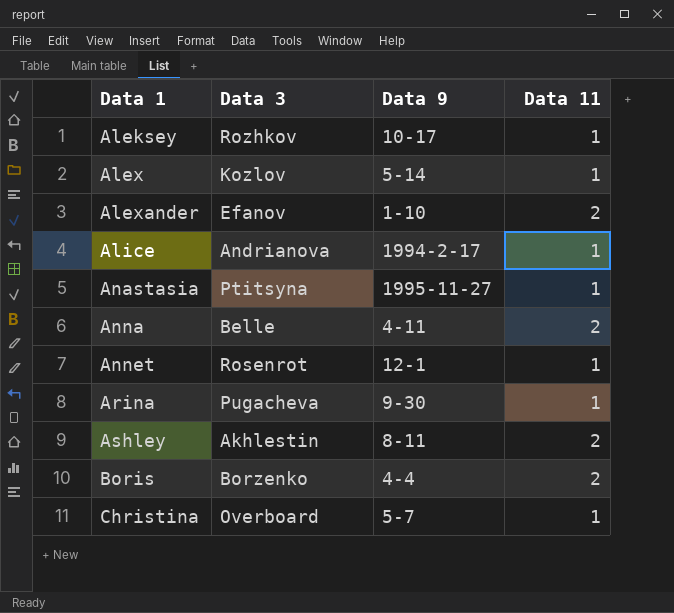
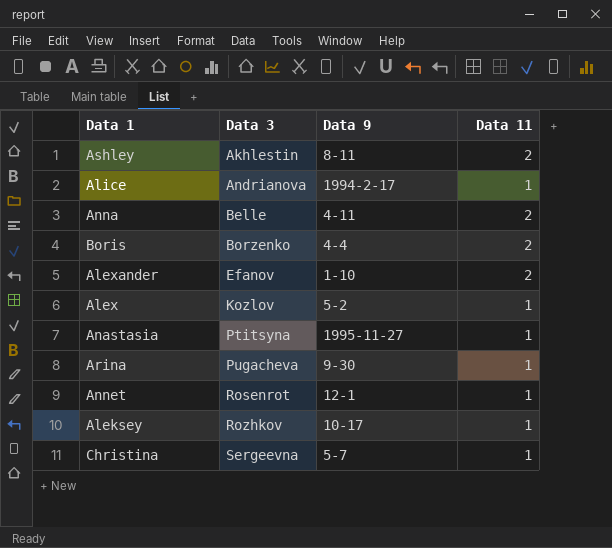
row order: Data 1 ascending -> Data 3 ascending
Alex | Data 9: 5-14 -> 5-2
Christina | Data 3: Overboard -> Sergeevna

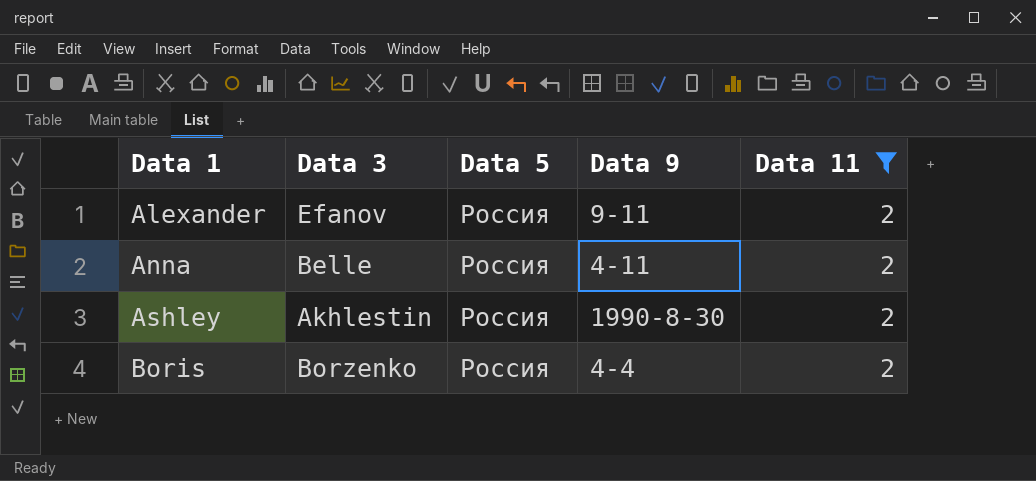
filter: none -> Data 11 = 2
row order: Data 3 ascending -> Data 1 ascending
column Data 5 | position: none -> 3
Alexander | Data 9: 1-10 -> 9-11
Ashley | Data 9: 8-11 -> 1990-8-30

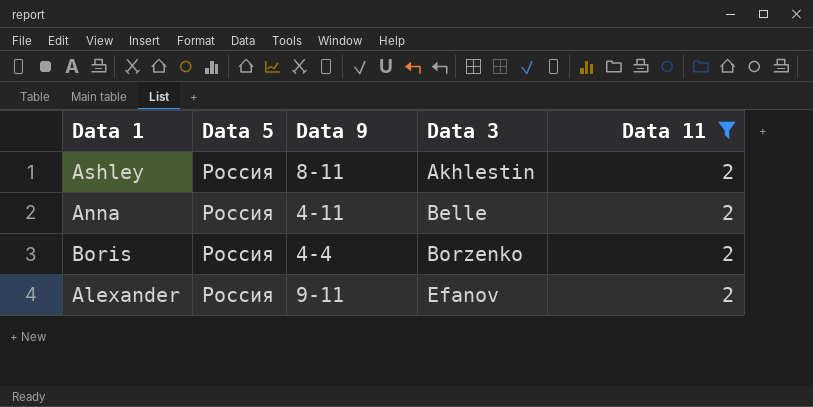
row order: Data 1 ascending -> Data 3 ascending
column Data 3 | position: 2 -> 4
Ashley | Data 9: 1990-8-30 -> 8-11

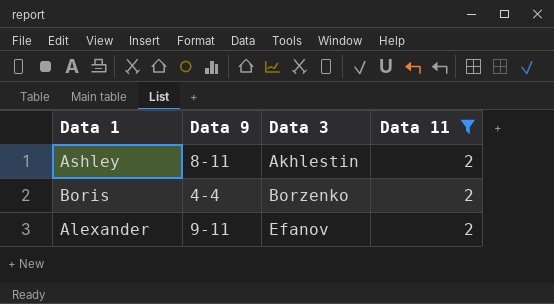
column Data 5 | position: 2 -> none
row Anna: Россия | 4-11 | Belle | 2 -> none

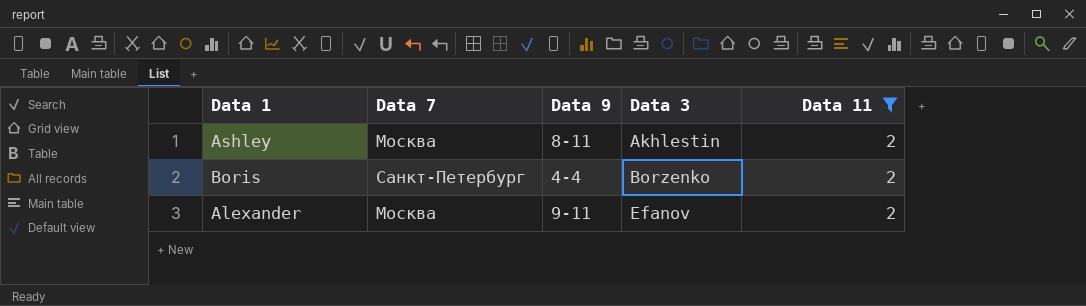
column Data 7 | position: none -> 2

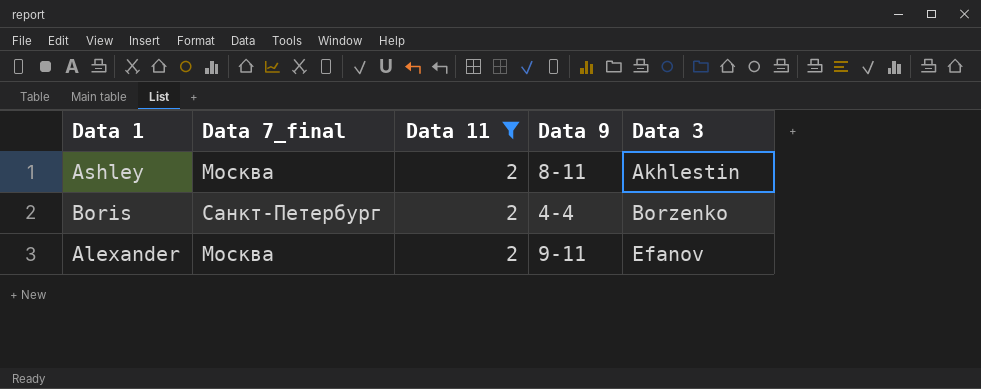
column name: Data 7 -> Data 7_final
column Data 11 | position: 5 -> 3

